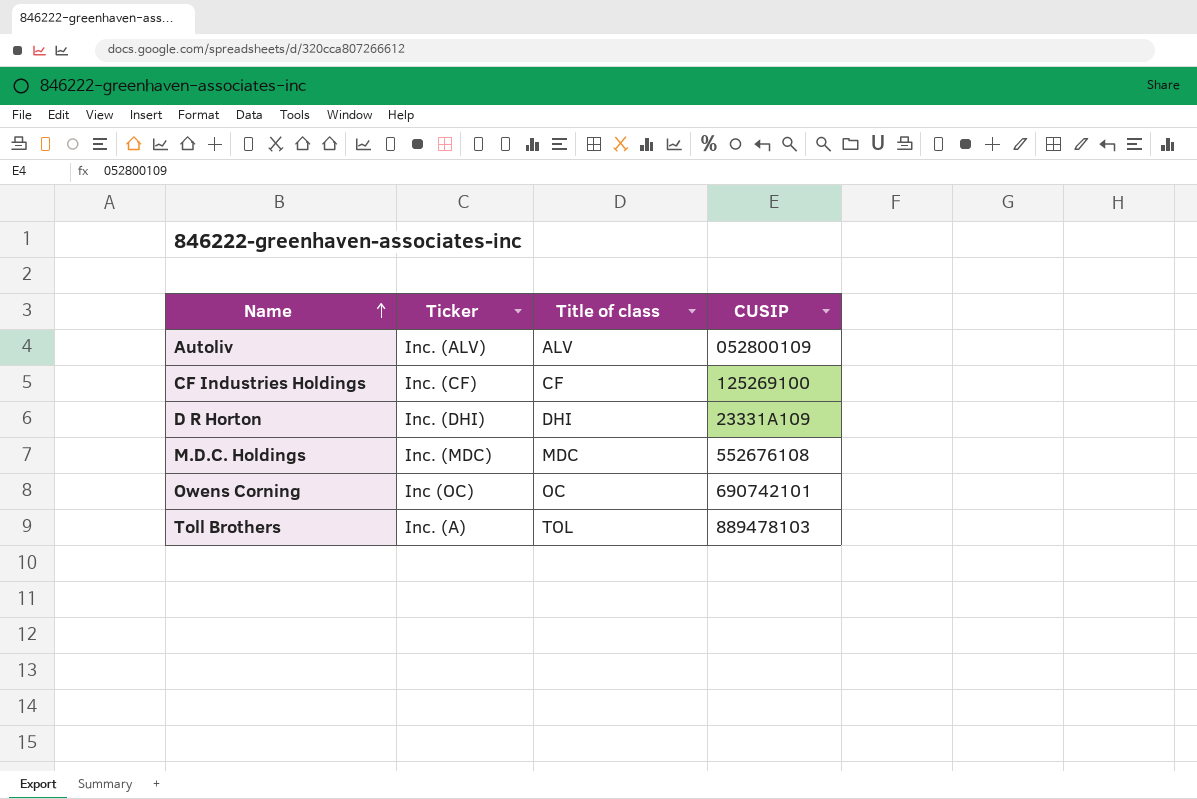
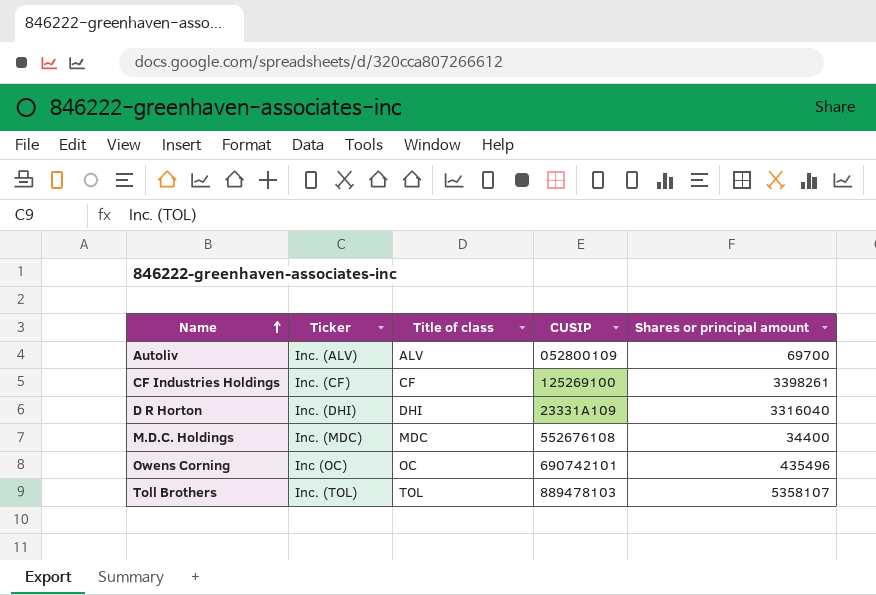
column Shares or principal amount | position: none -> 5
Toll Brothers | Ticker: Inc. (A) -> Inc. (TOL)

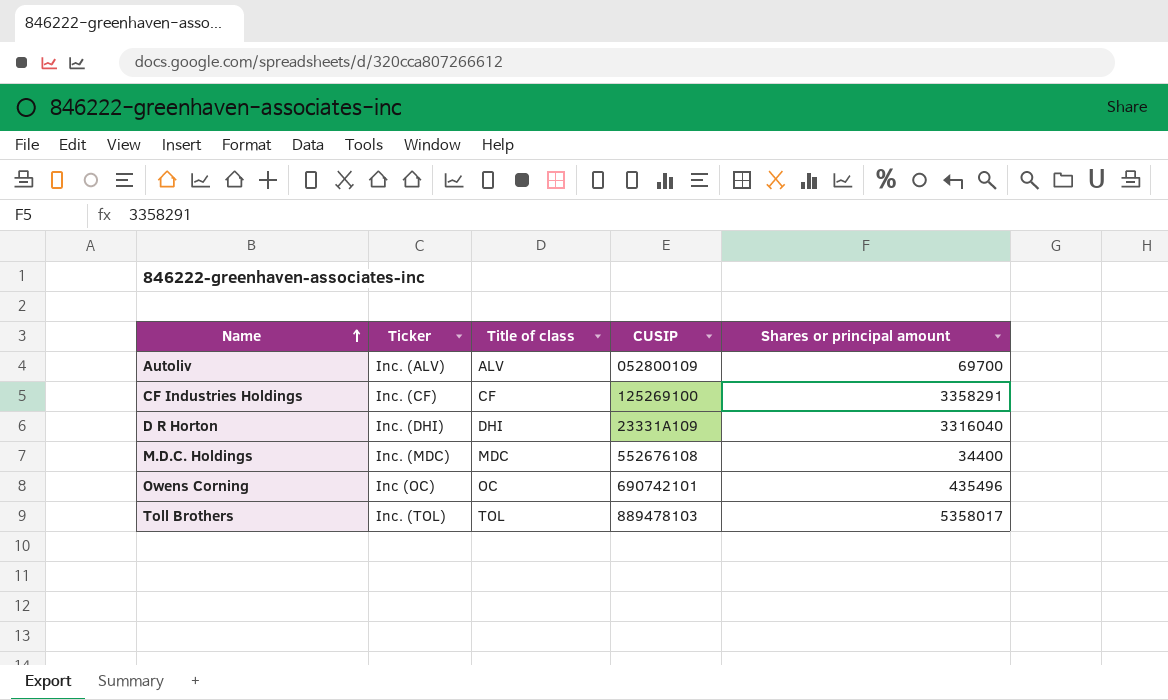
CF Industries Holdings | Shares or principal amount: 3398261 -> 3358291
Toll Brothers | Shares or principal amount: 5358107 -> 5358017

